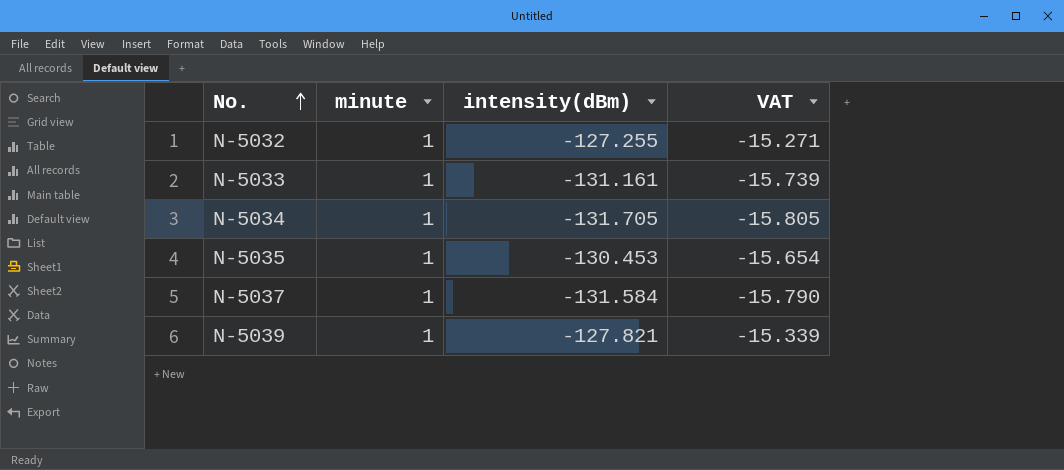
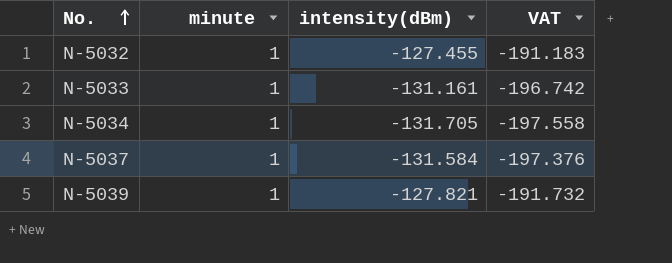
column VAT | formula: [intensity(dBm)] * 0.12 -> [intensity(dBm)] * 1.5
row N-5035: 1 | -130.453 | -15.654 -> none
N-5032 | intensity(dBm): -127.255 -> -127.455

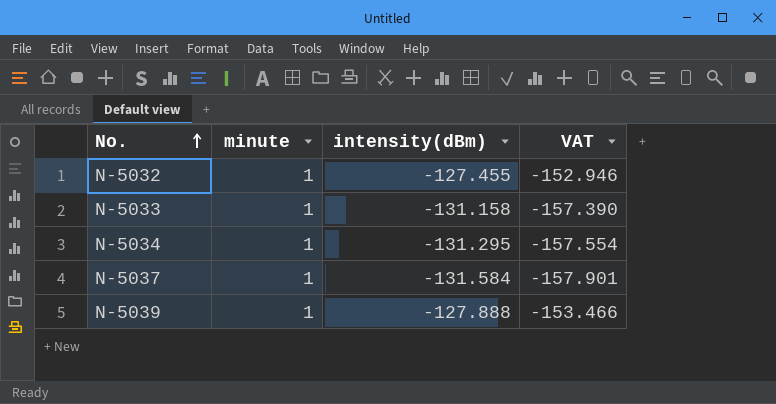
column VAT | formula: [intensity(dBm)] * 1.5 -> [intensity(dBm)] * 1.2
N-5033 | intensity(dBm): -131.161 -> -131.158
N-5034 | intensity(dBm): -131.705 -> -131.295
N-5039 | intensity(dBm): -127.821 -> -127.888

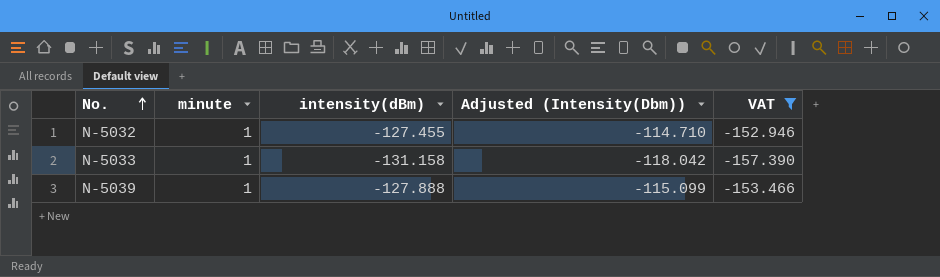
filter: none -> VAT >= -157.390
column Adjusted (Intensity(Dbm)) | formula: none -> [intensity(dBm)] * 0.9

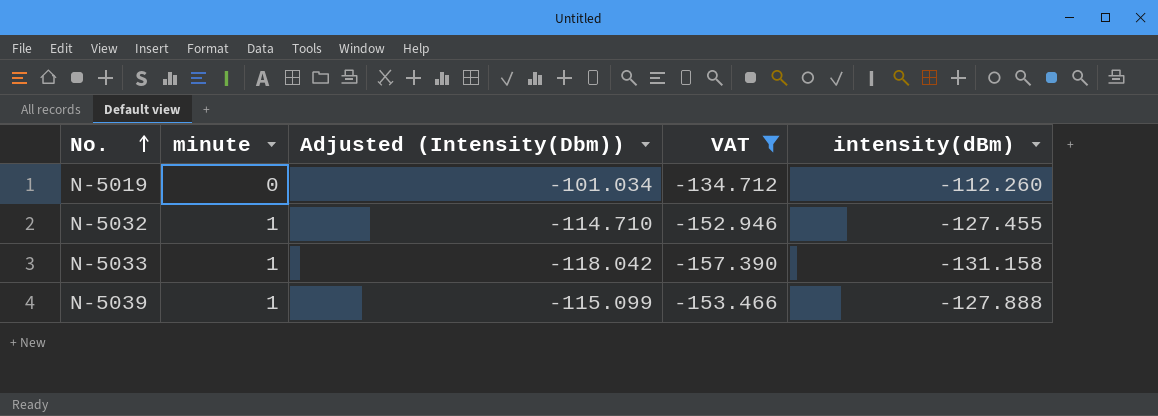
column intensity(dBm) | position: 3 -> 5
row N-5019: none -> 0 | -101.034 | -134.712 | -112.260

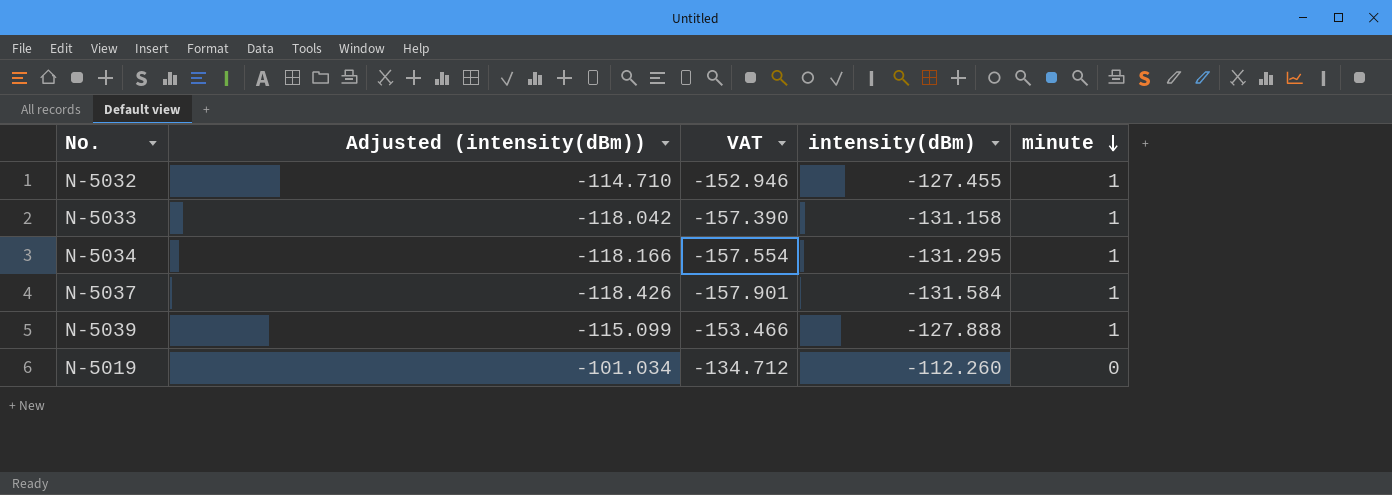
filter: VAT >= -157.390 -> none
row order: No. ascending -> minute descending
column name: Adjusted (Intensity(Dbm)) -> Adjusted (intensity(dBm))
column minute | position: 2 -> 5

